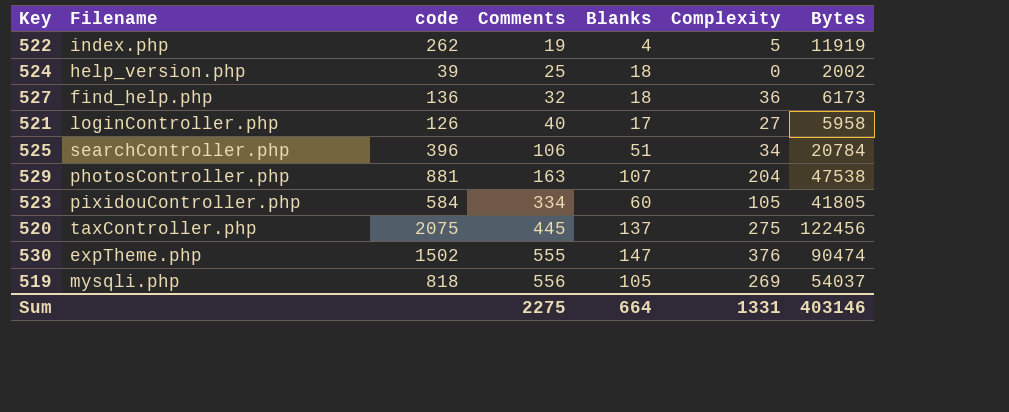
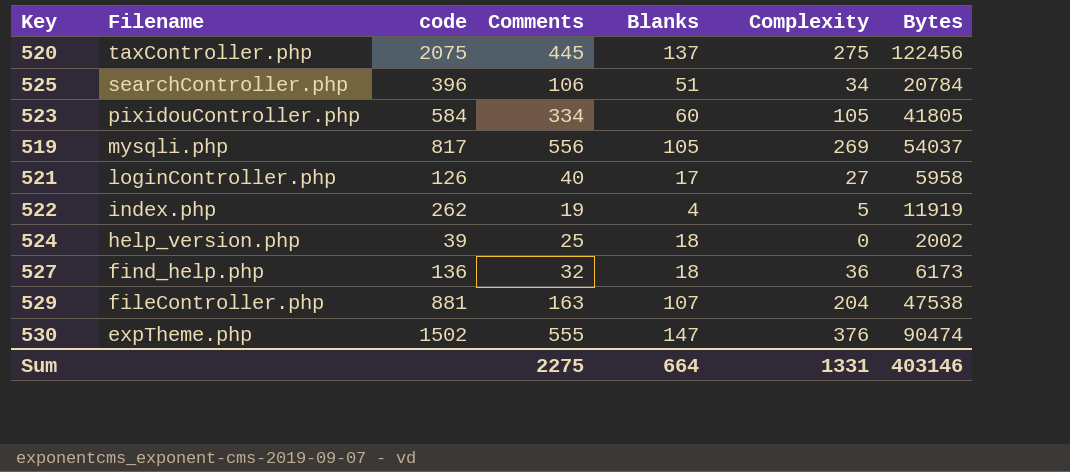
row order: Comments ascending -> Filename descending
519 | code: 818 -> 817
529 | Filename: photosController.php -> fileController.php

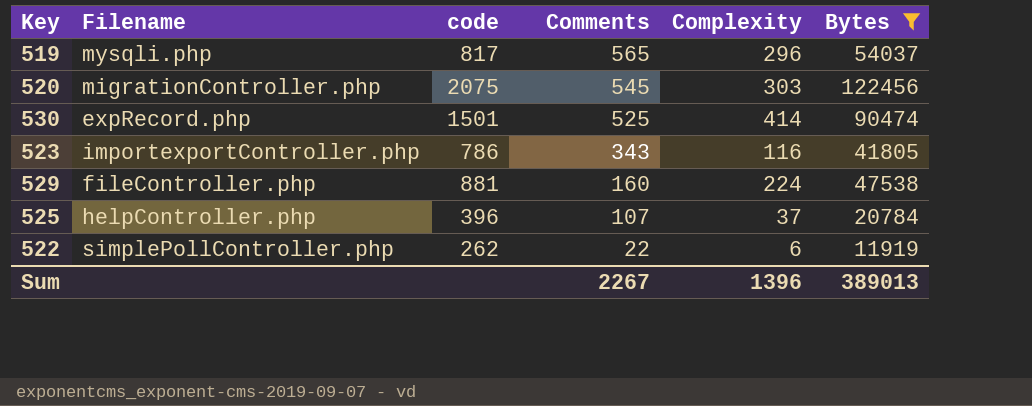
filter: none -> Bytes >= 11919
row order: Filename descending -> Comments descending
column Blanks | position: 5 -> none
519 | Comments: 556 -> 565
519 | Complexity: 269 -> 296
520 | Filename: taxController.php -> migrationController.php
520 | Comments: 445 -> 545
520 | Complexity: 275 -> 303
530 | Filename: expTheme.php -> expRecord.php
530 | code: 1502 -> 1501
530 | Comments: 555 -> 525
530 | Complexity: 376 -> 414
523 | Filename: pixidouController.php -> importexportController.php
523 | code: 584 -> 786
523 | Comments: 334 -> 343
523 | Complexity: 105 -> 116
529 | Comments: 163 -> 160
529 | Complexity: 204 -> 224
525 | Filename: searchController.php -> helpController.php
525 | Comments: 106 -> 107
525 | Complexity: 34 -> 37
522 | Filename: index.php -> simplePollController.php
522 | Comments: 19 -> 22
522 | Complexity: 5 -> 6
Sum | Comments: 2275 -> 2267
Sum | Complexity: 1331 -> 1396
Sum | Bytes: 403146 -> 389013

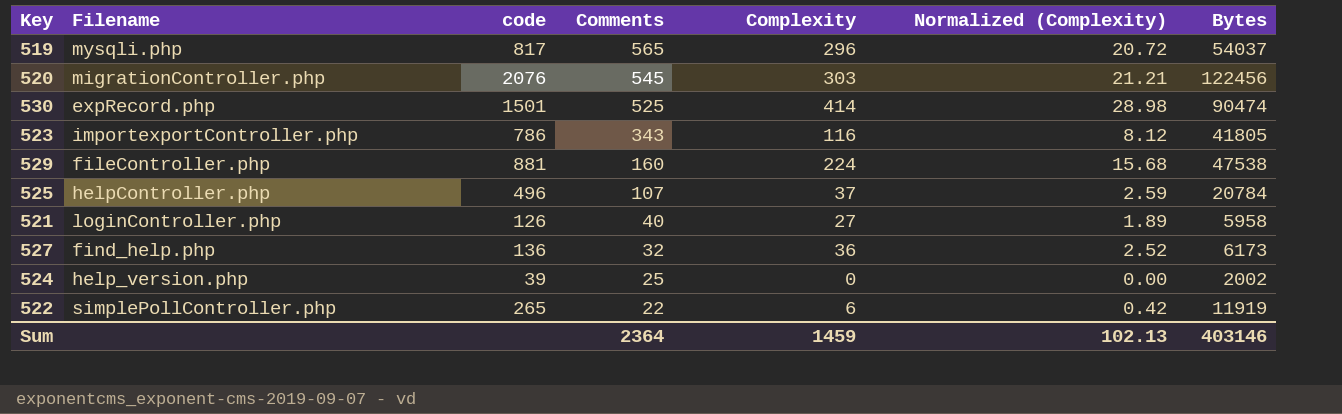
filter: Bytes >= 11919 -> none
column Normalized (Complexity) | formula: none -> [Complexity] * 0.07
520 | code: 2075 -> 2076
525 | code: 396 -> 496
522 | code: 262 -> 265
Sum | Comments: 2267 -> 2364
Sum | Complexity: 1396 -> 1459
Sum | Bytes: 389013 -> 403146

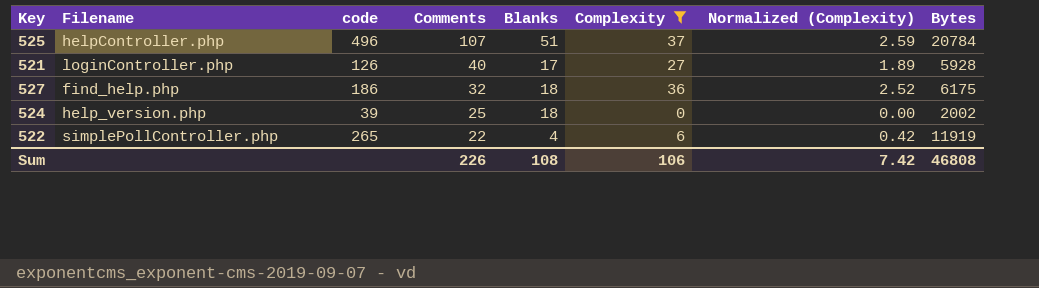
filter: none -> Complexity <= 37
column Blanks | position: none -> 5
521 | Bytes: 5958 -> 5928
527 | code: 136 -> 186
527 | Bytes: 6173 -> 6175
Sum | Comments: 2364 -> 226
Sum | Complexity: 1459 -> 106
Sum | Normalized (Complexity): 102.13 -> 7.42
Sum | Bytes: 403146 -> 46808

